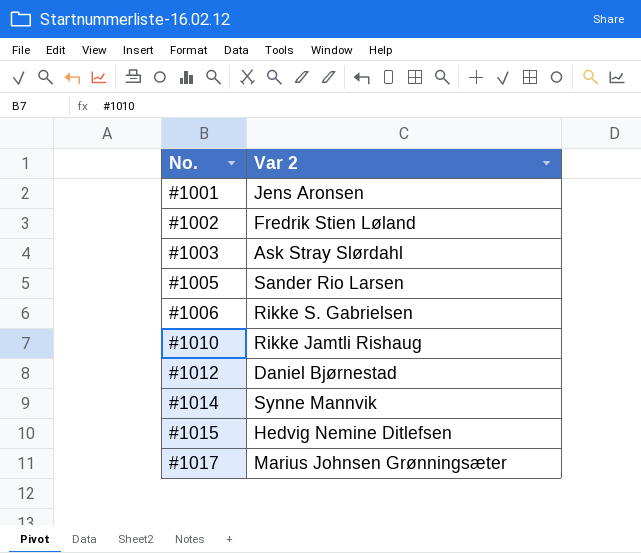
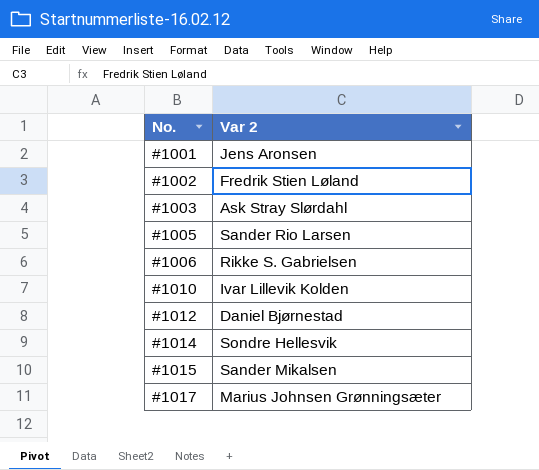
#1010 | Var 2: Rikke Jamtli Rishaug -> Ivar Lillevik Kolden
#1014 | Var 2: Synne Mannvik -> Sondre Hellesvik
#1015 | Var 2: Hedvig Nemine Ditlefsen -> Sander Mikalsen

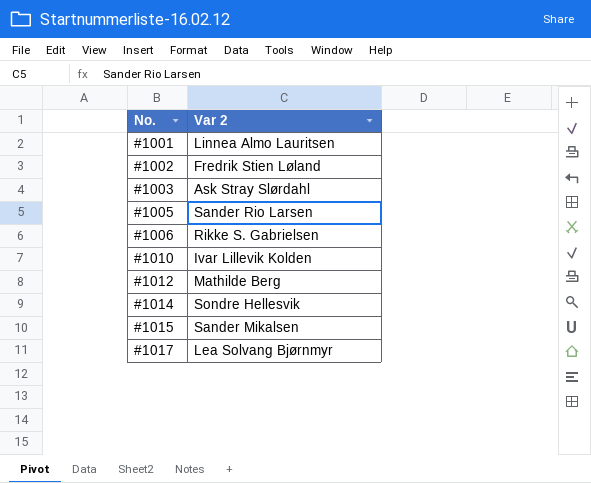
#1001 | Var 2: Jens Aronsen -> Linnea Almo Lauritsen
#1012 | Var 2: Daniel Bjørnestad -> Mathilde Berg
#1017 | Var 2: Marius Johnsen Grønningsæter -> Lea Solvang Bjørnmyr

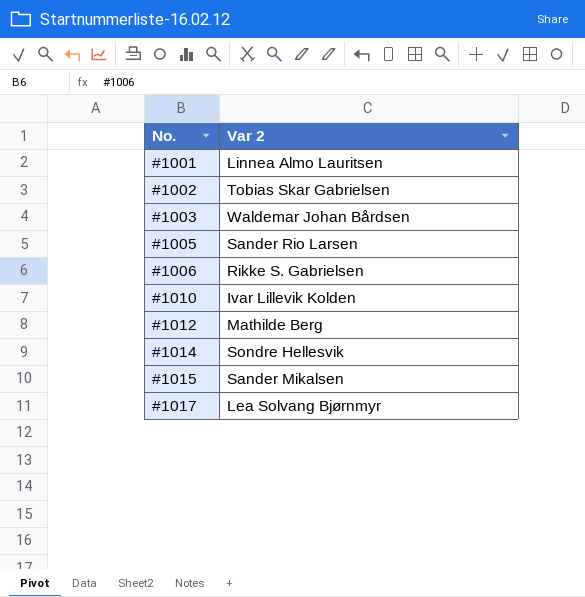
#1002 | Var 2: Fredrik Stien Løland -> Tobias Skar Gabrielsen
#1003 | Var 2: Ask Stray Slørdahl -> Waldemar Johan Bårdsen

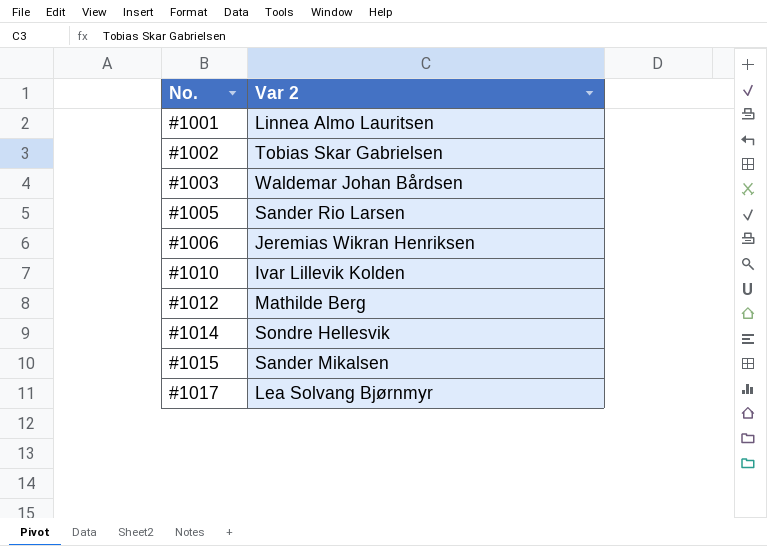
#1006 | Var 2: Rikke S. Gabrielsen -> Jeremias Wikran Henriksen

